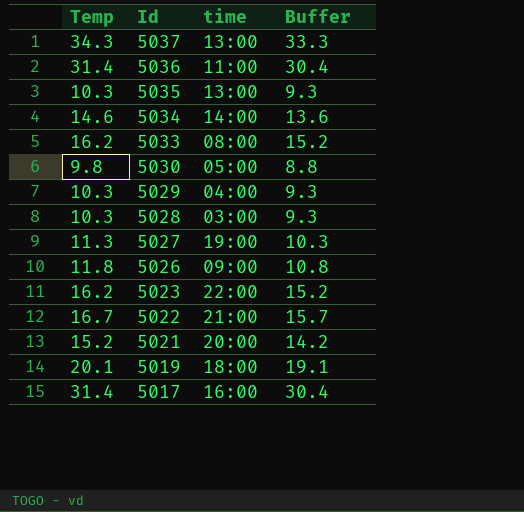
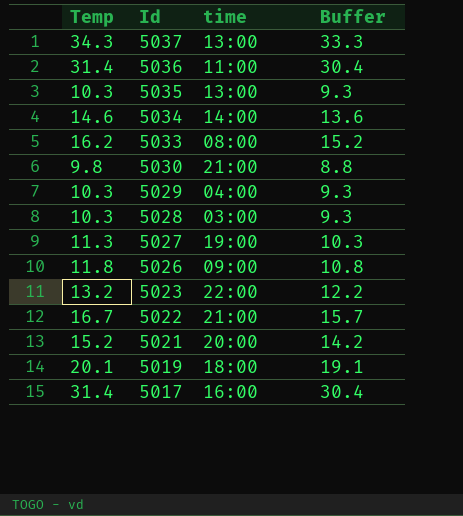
5030 | time: 05:00 -> 21:00
5023 | Temp: 16.2 -> 13.2
5023 | Buffer: 15.2 -> 12.2

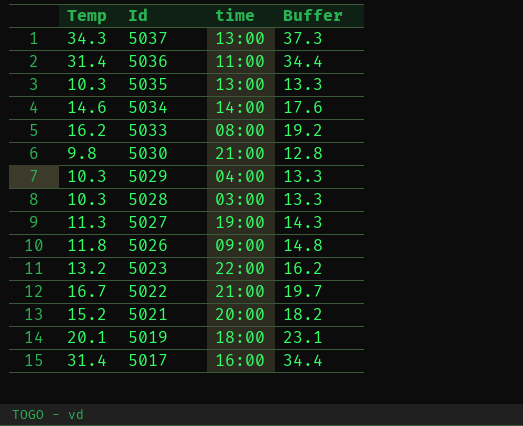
column Buffer | formula: [Temp] - 1 -> [Temp] + 3

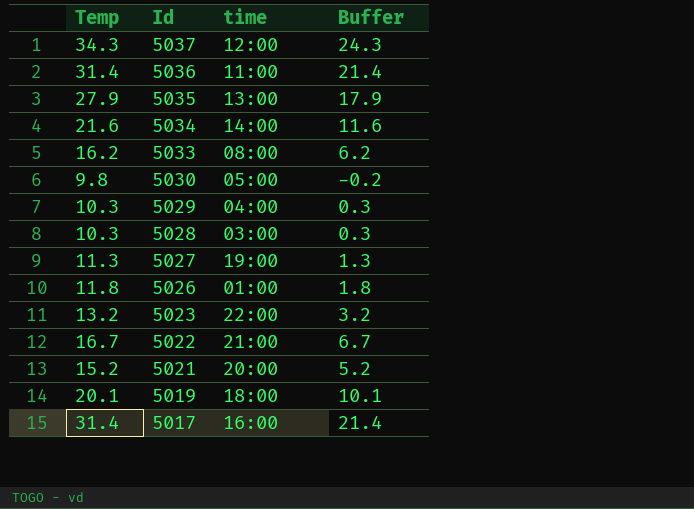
column Buffer | formula: [Temp] + 3 -> [Temp] - 10
5037 | time: 13:00 -> 12:00
5035 | Temp: 10.3 -> 27.9
5034 | Temp: 14.6 -> 21.6
5030 | time: 21:00 -> 05:00
5026 | time: 09:00 -> 01:00

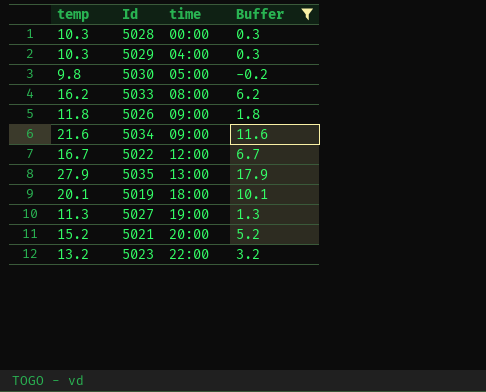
filter: none -> Buffer <= 17.9
row order: Id descending -> time ascending
column name: Temp -> temp
5028 | time: 03:00 -> 00:00
5026 | time: 01:00 -> 09:00
5034 | time: 14:00 -> 09:00
5022 | time: 21:00 -> 12:00

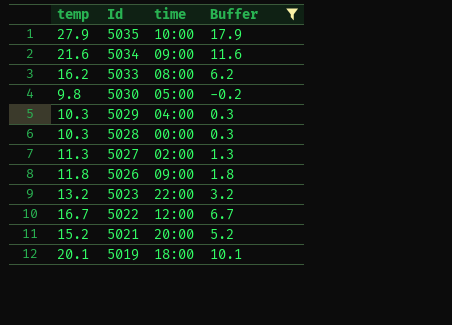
row order: time ascending -> Id descending
5035 | time: 13:00 -> 10:00
5027 | time: 19:00 -> 02:00

